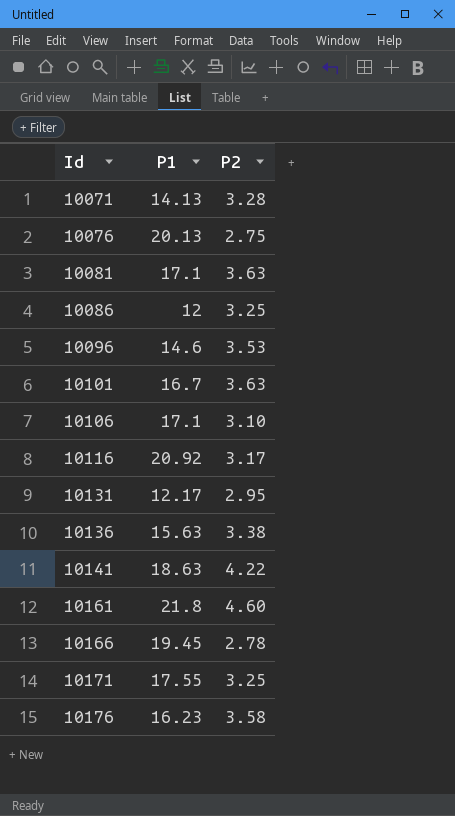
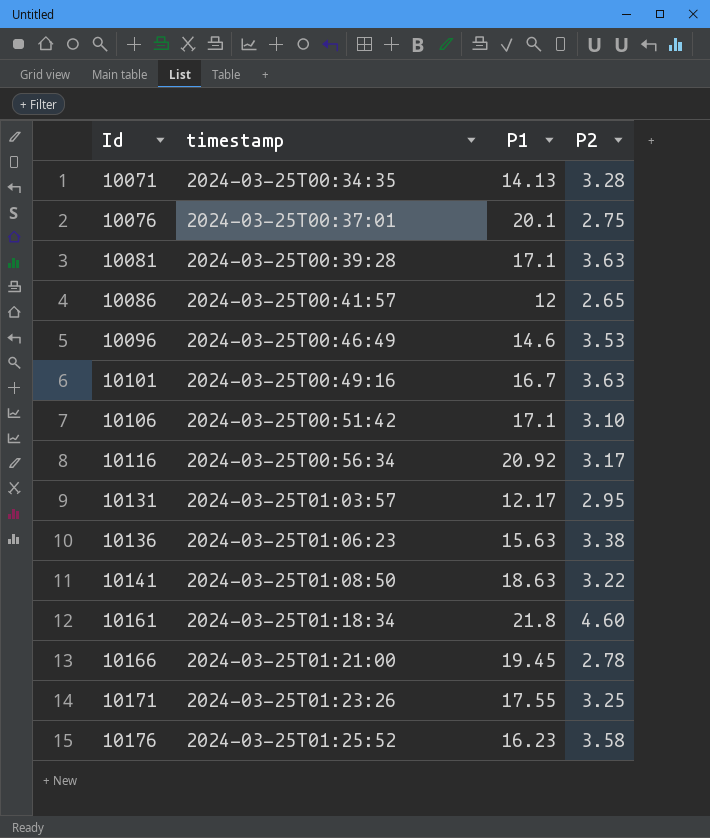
column timestamp | position: none -> 2
10076 | P1: 20.13 -> 20.1
10086 | P2: 3.25 -> 2.65
10141 | P2: 4.22 -> 3.22

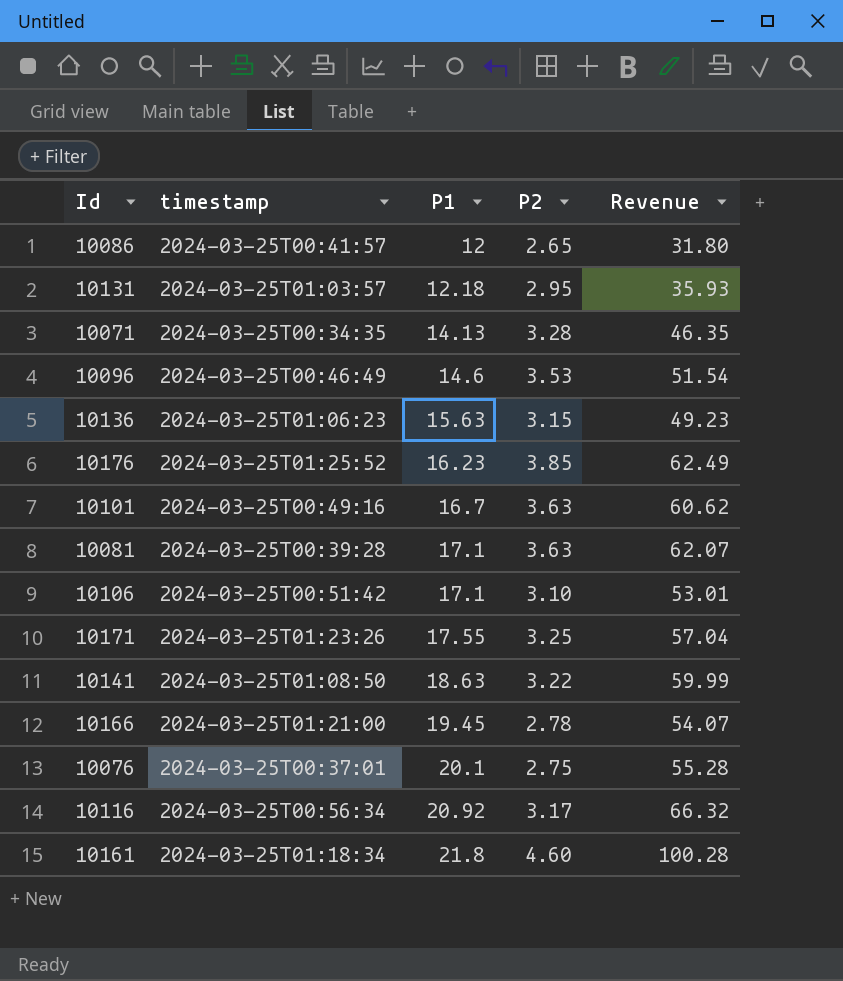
row order: Id ascending -> P1 ascending
column Revenue | formula: none -> [P1] * [P2]
10131 | P1: 12.17 -> 12.18
10136 | P2: 3.38 -> 3.15
10176 | P2: 3.58 -> 3.85

